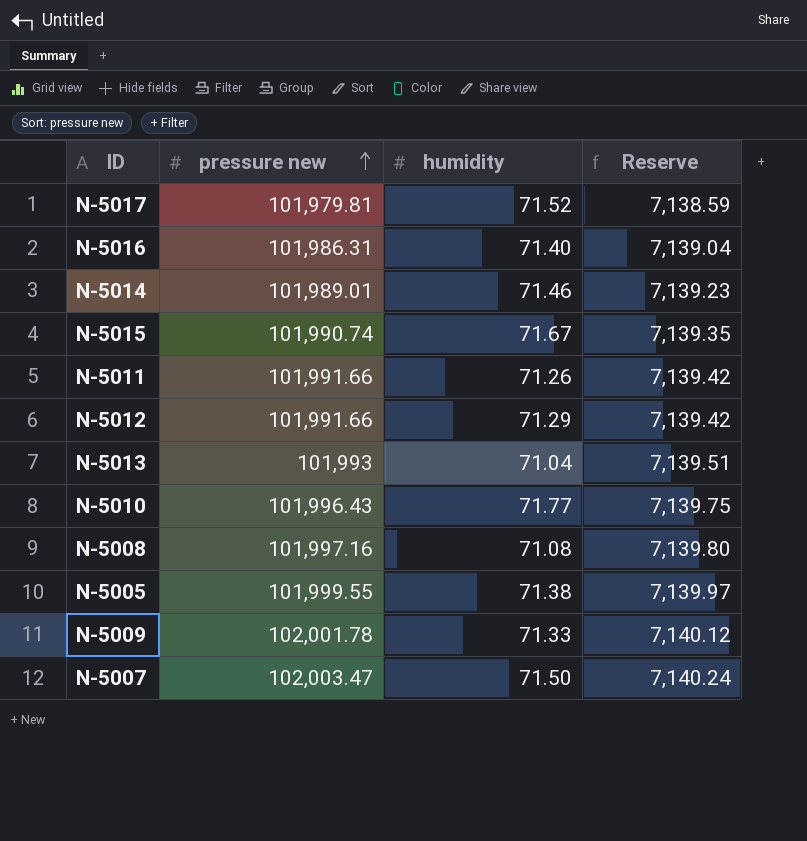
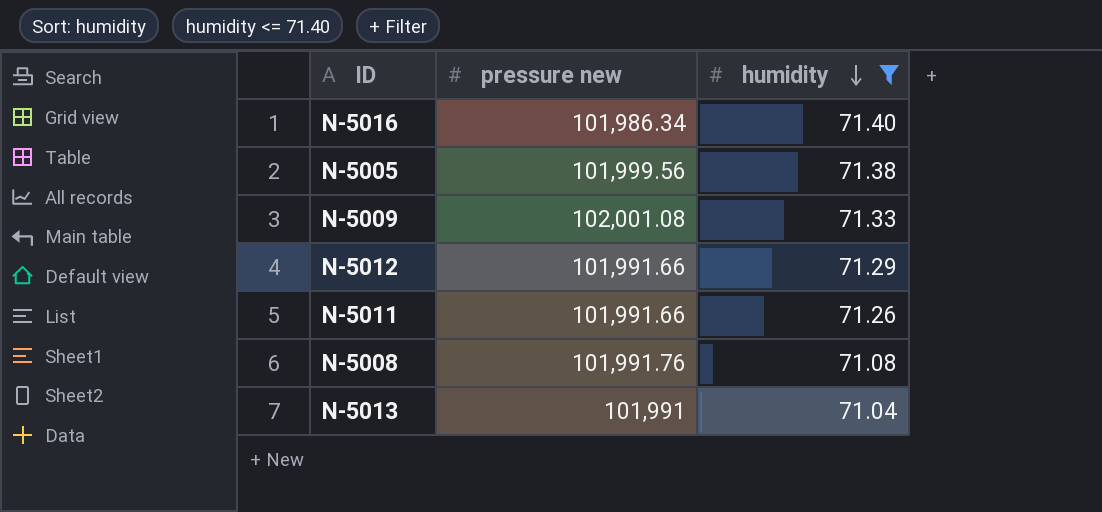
filter: none -> humidity <= 71.40
row order: pressure new ascending -> humidity descending
column Reserve | formula: [pressure new] * 0.07 -> none
N-5016 | pressure new: 101,986.31 -> 101,986.34
N-5005 | pressure new: 101,999.55 -> 101,999.56
N-5009 | pressure new: 102,001.78 -> 102,001.08
N-5008 | pressure new: 101,997.16 -> 101,991.76
N-5013 | pressure new: 101,993 -> 101,991

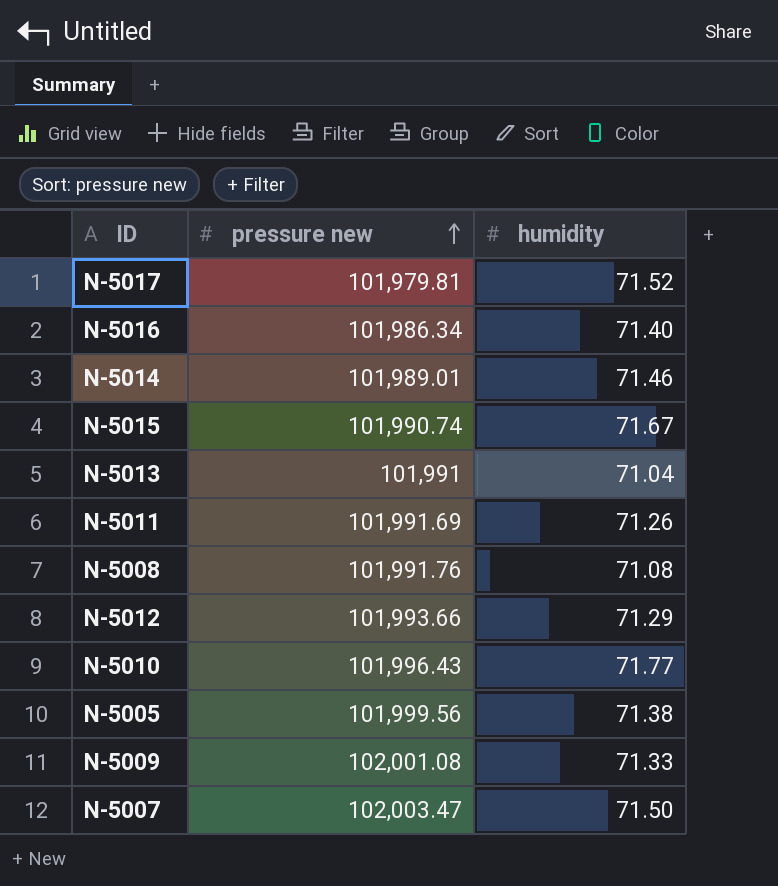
filter: humidity <= 71.40 -> none
row order: humidity descending -> pressure new ascending
N-5011 | pressure new: 101,991.66 -> 101,991.69
N-5012 | pressure new: 101,991.66 -> 101,993.66

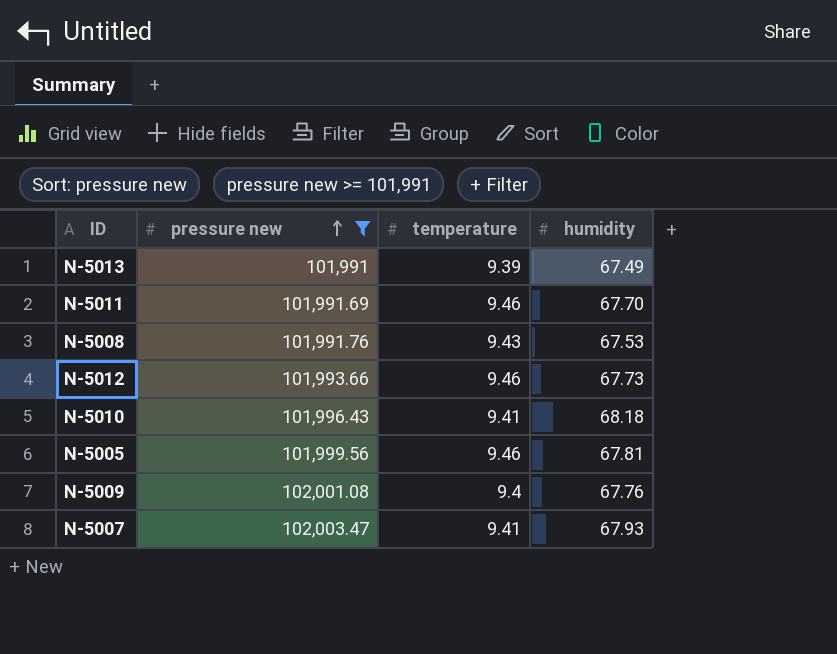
filter: none -> pressure new >= 101,991
column temperature | position: none -> 3
N-5013 | humidity: 71.04 -> 67.49
N-5011 | humidity: 71.26 -> 67.70
N-5008 | humidity: 71.08 -> 67.53
N-5012 | humidity: 71.29 -> 67.73
N-5010 | humidity: 71.77 -> 68.18
N-5005 | humidity: 71.38 -> 67.81
N-5009 | humidity: 71.33 -> 67.76
N-5007 | humidity: 71.50 -> 67.93

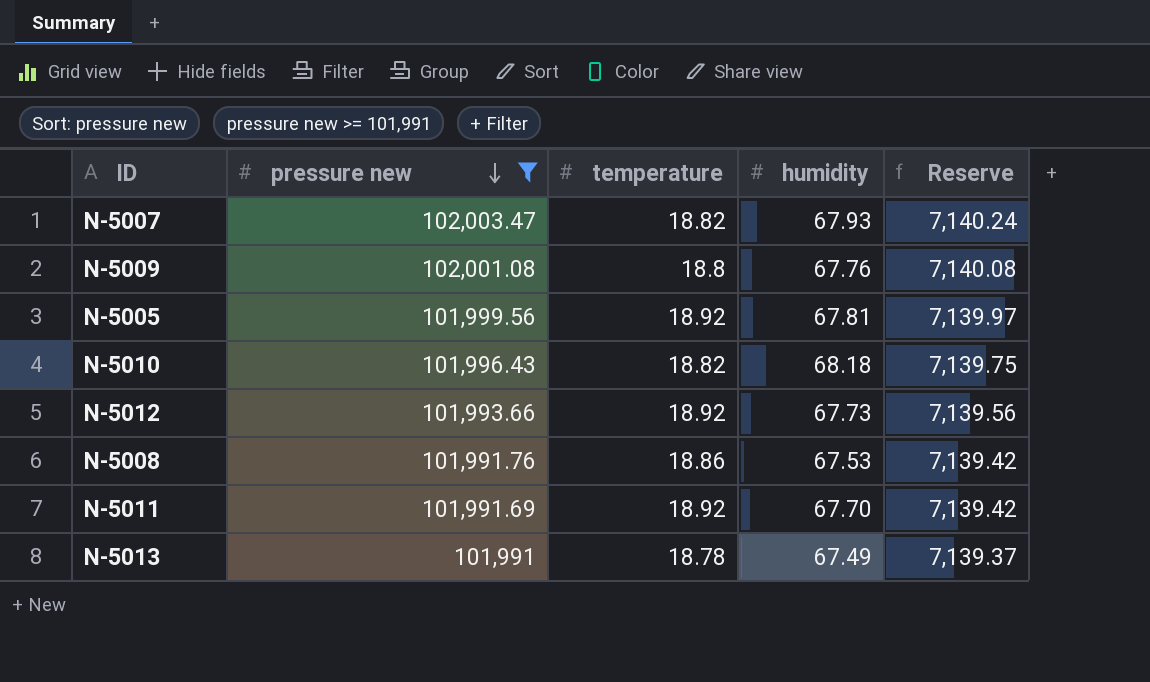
row order: pressure new ascending -> pressure new descending
column Reserve | formula: none -> [pressure new] * 0.07
N-5007 | temperature: 9.41 -> 18.82
N-5009 | temperature: 9.4 -> 18.8
N-5005 | temperature: 9.46 -> 18.92
N-5010 | temperature: 9.41 -> 18.82
N-5012 | temperature: 9.46 -> 18.92
N-5008 | temperature: 9.43 -> 18.86
N-5011 | temperature: 9.46 -> 18.92
N-5013 | temperature: 9.39 -> 18.78

